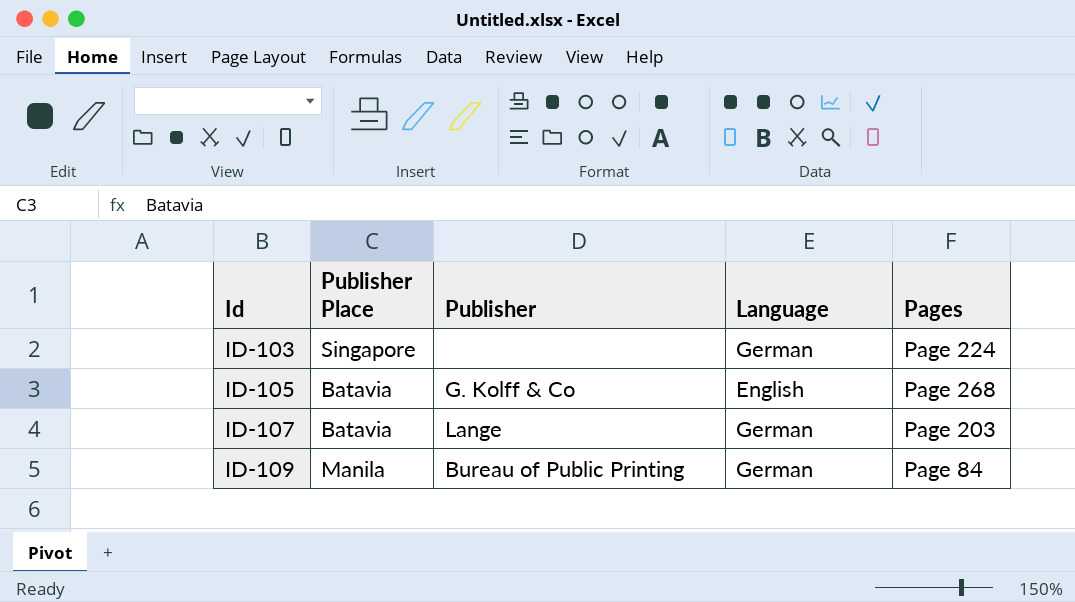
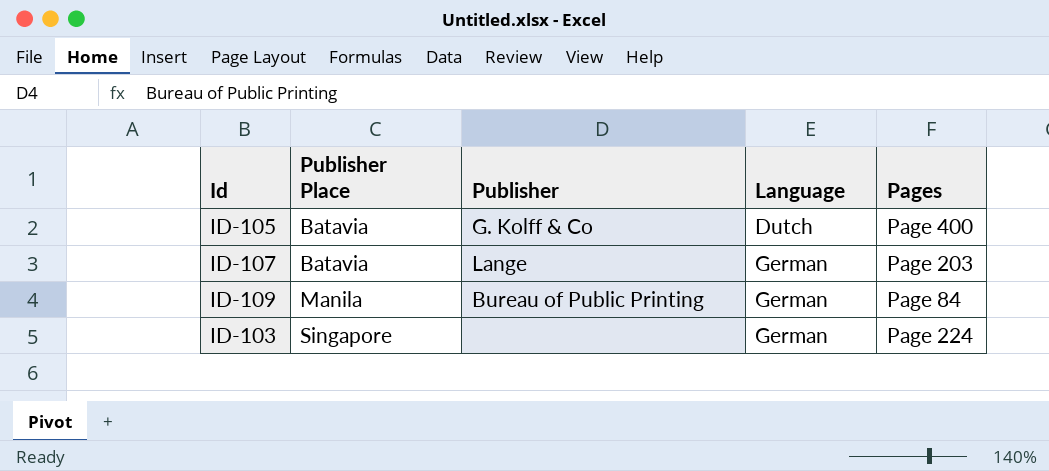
row order: Id ascending -> Publisher Place ascending
ID-105 | Language: English -> Dutch
ID-105 | Pages: Page 268 -> Page 400

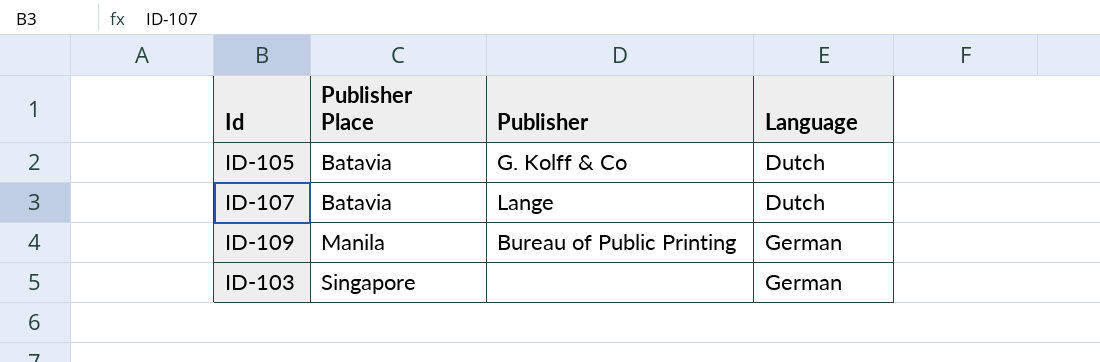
column Pages | position: 5 -> none
ID-107 | Language: German -> Dutch

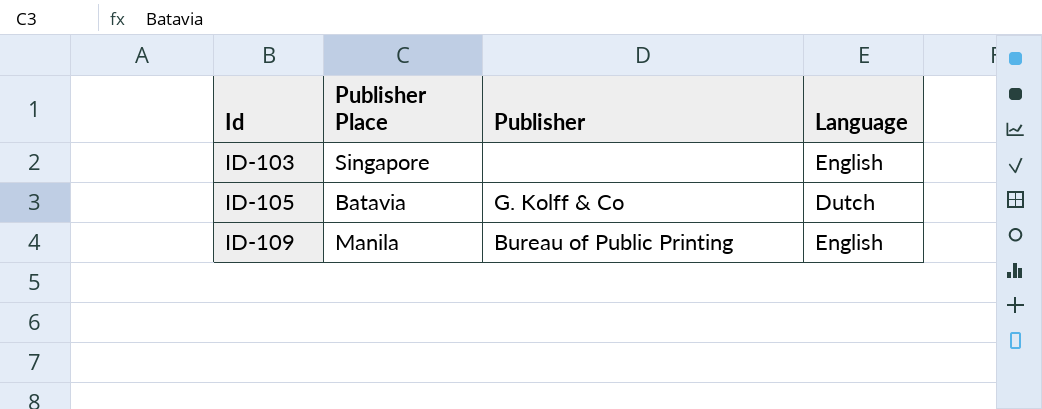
row order: Publisher Place ascending -> Id ascending
row ID-107: Batavia | Lange | Dutch -> none
ID-103 | Language: German -> English
ID-109 | Language: German -> English

